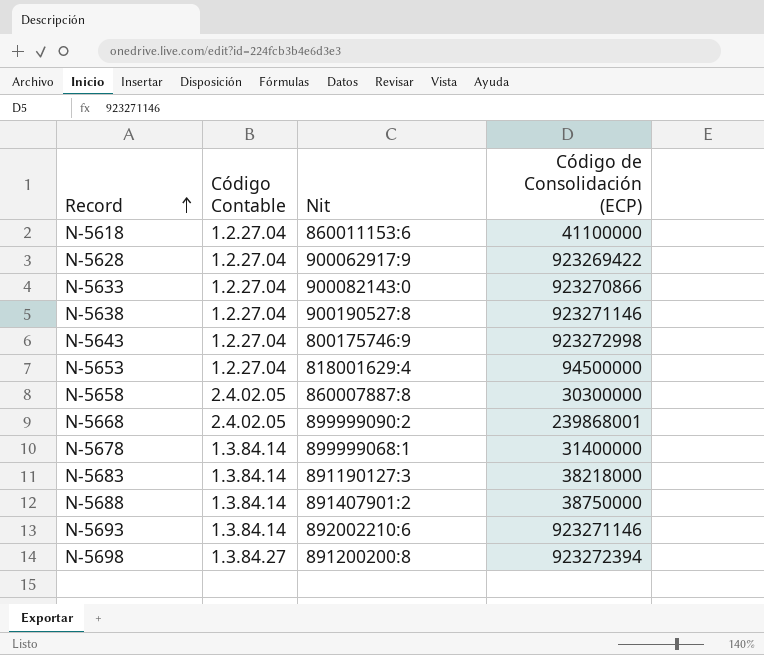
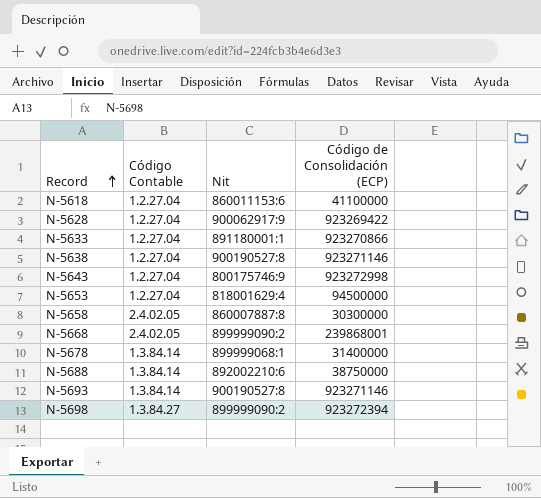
row N-5683: 1.3.84.14 | 891190127:3 | 38218000 -> none
N-5633 | Nit: 900082143:0 -> 891180001:1
N-5688 | Nit: 891407901:2 -> 892002210:6
N-5693 | Nit: 892002210:6 -> 900190527:8
N-5698 | Nit: 891200200:8 -> 899999090:2

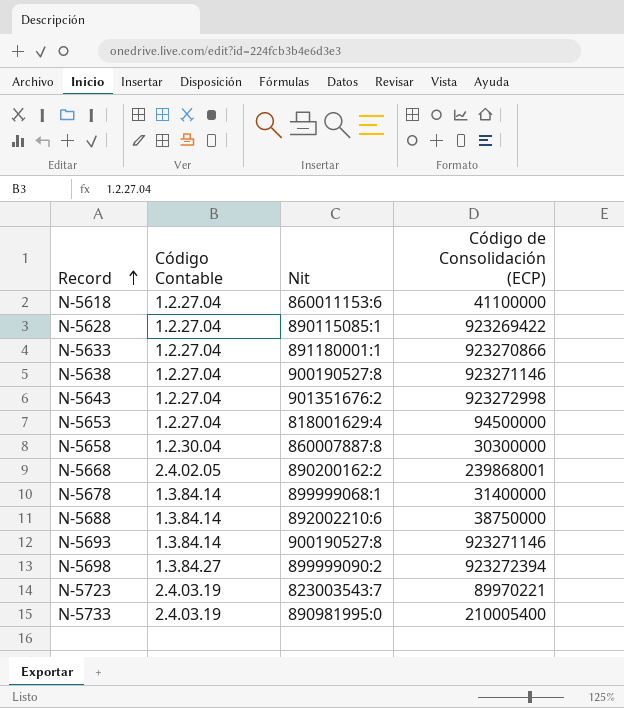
N-5628 | Nit: 900062917:9 -> 890115085:1
N-5643 | Nit: 800175746:9 -> 901351676:2
N-5658 | Código Contable: 2.4.02.05 -> 1.2.30.04
N-5668 | Nit: 899999090:2 -> 890200162:2
row N-5723: none -> 2.4.03.19 | 823003543:7 | 89970221
row N-5733: none -> 2.4.03.19 | 890981995:0 | 210005400

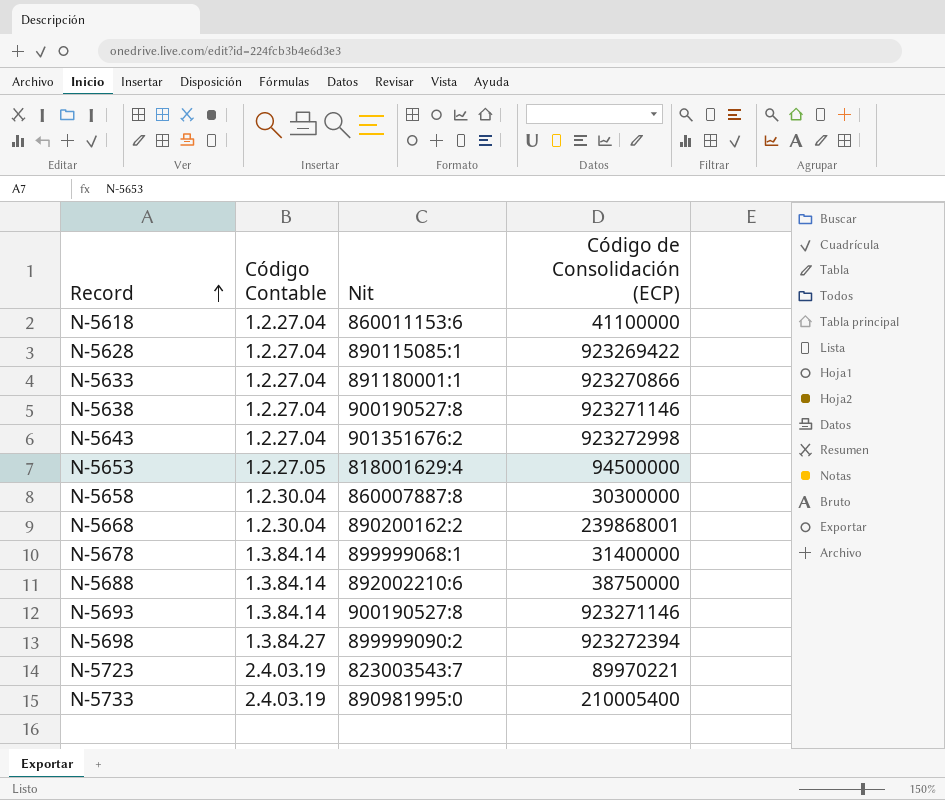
N-5653 | Código Contable: 1.2.27.04 -> 1.2.27.05
N-5668 | Código Contable: 2.4.02.05 -> 1.2.30.04

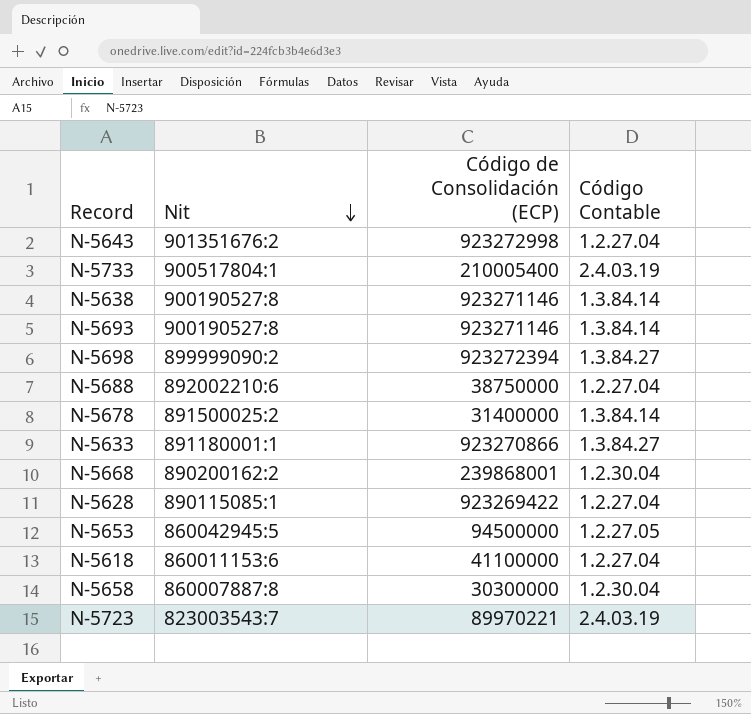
row order: Record ascending -> Nit descending
column Código Contable | position: 2 -> 4
N-5733 | Nit: 890981995:0 -> 900517804:1
N-5638 | Código Contable: 1.2.27.04 -> 1.3.84.14
N-5688 | Código Contable: 1.3.84.14 -> 1.2.27.04
N-5678 | Nit: 899999068:1 -> 891500025:2
N-5633 | Código Contable: 1.2.27.04 -> 1.3.84.27
N-5653 | Nit: 818001629:4 -> 860042945:5

